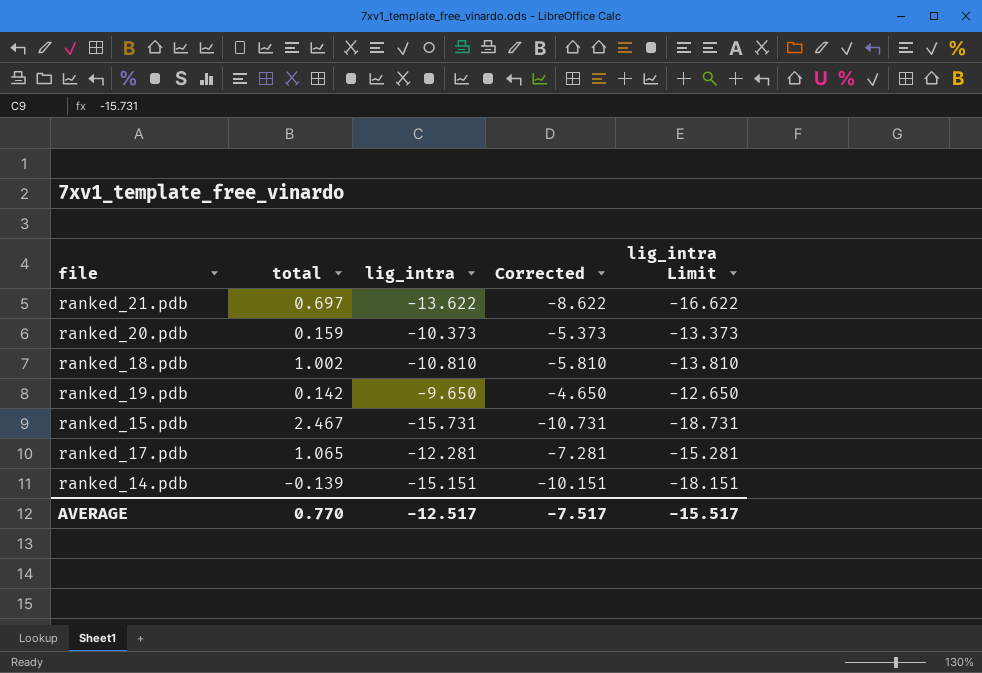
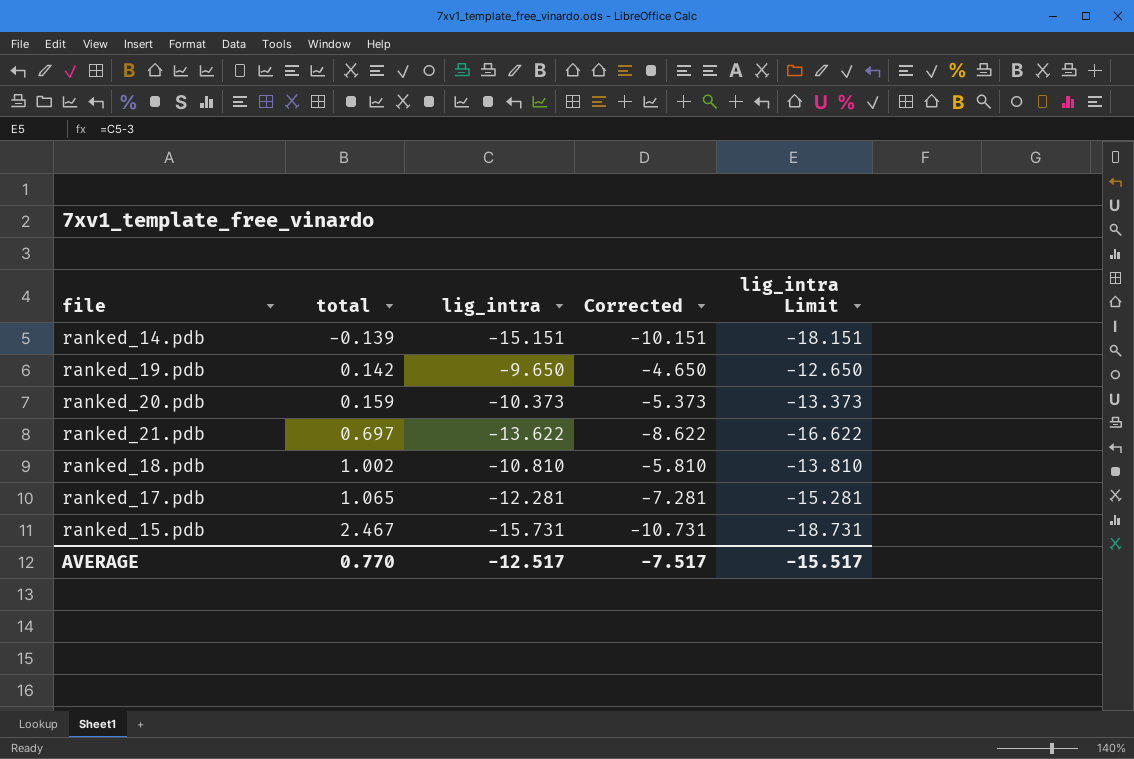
row order: none -> total ascending

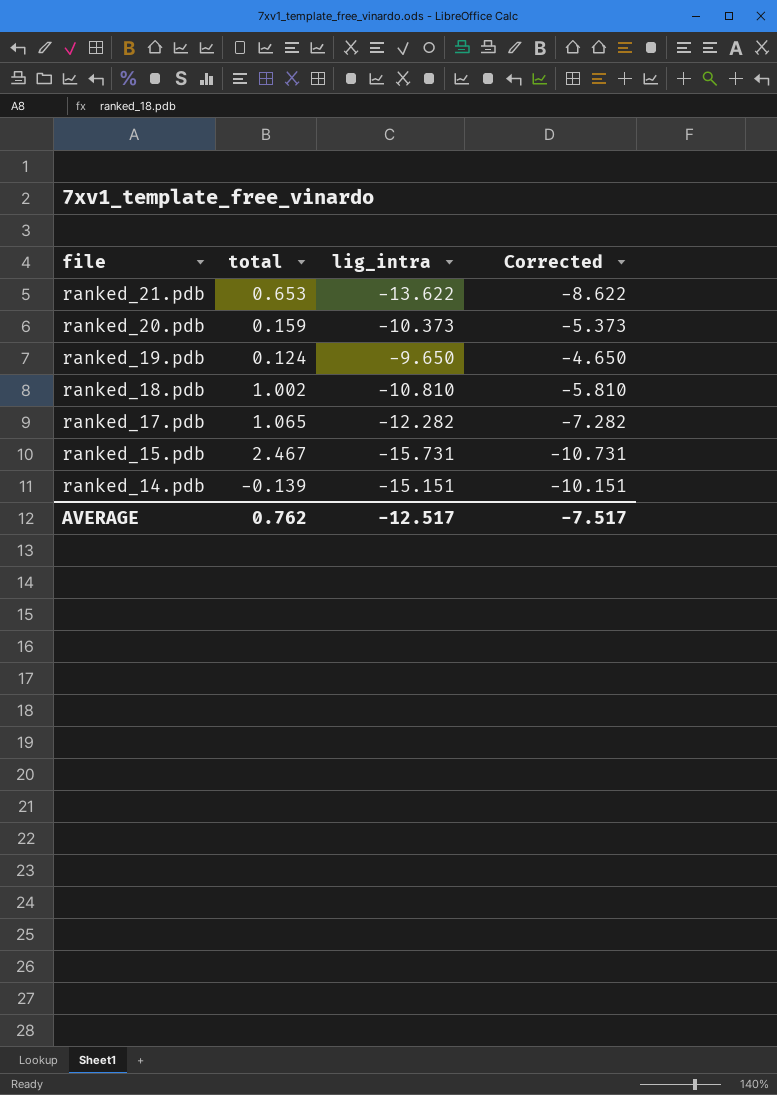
row order: total ascending -> file descending
column lig_intra Limit | formula: [lig_intra] - 3 -> none
ranked_21.pdb | total: 0.697 -> 0.653
ranked_19.pdb | total: 0.142 -> 0.124
ranked_17.pdb | lig_intra: -12.281 -> -12.282
ranked_17.pdb | Corrected: -7.281 -> -7.282
AVERAGE | total: 0.770 -> 0.762

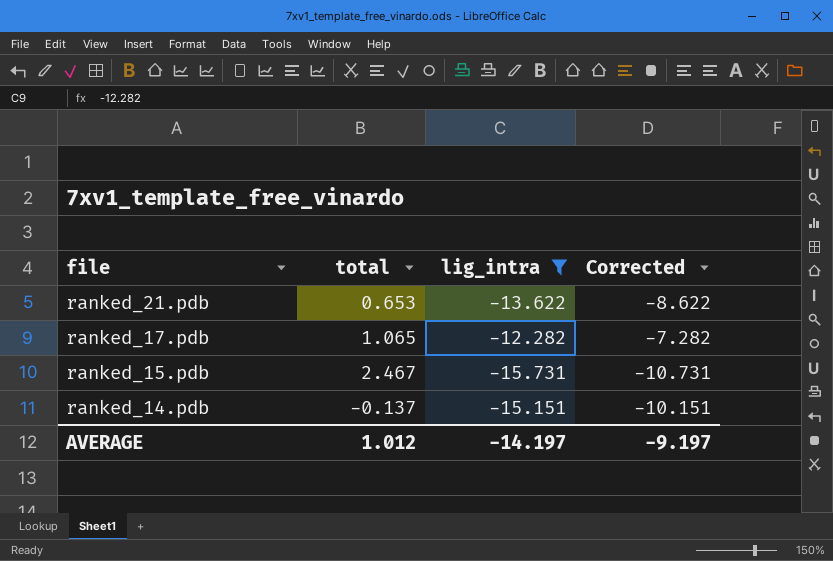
filter: none -> lig_intra <= -12.282
ranked_14.pdb | total: -0.139 -> -0.137
AVERAGE | total: 0.762 -> 1.012
AVERAGE | lig_intra: -12.517 -> -14.197
AVERAGE | Corrected: -7.517 -> -9.197

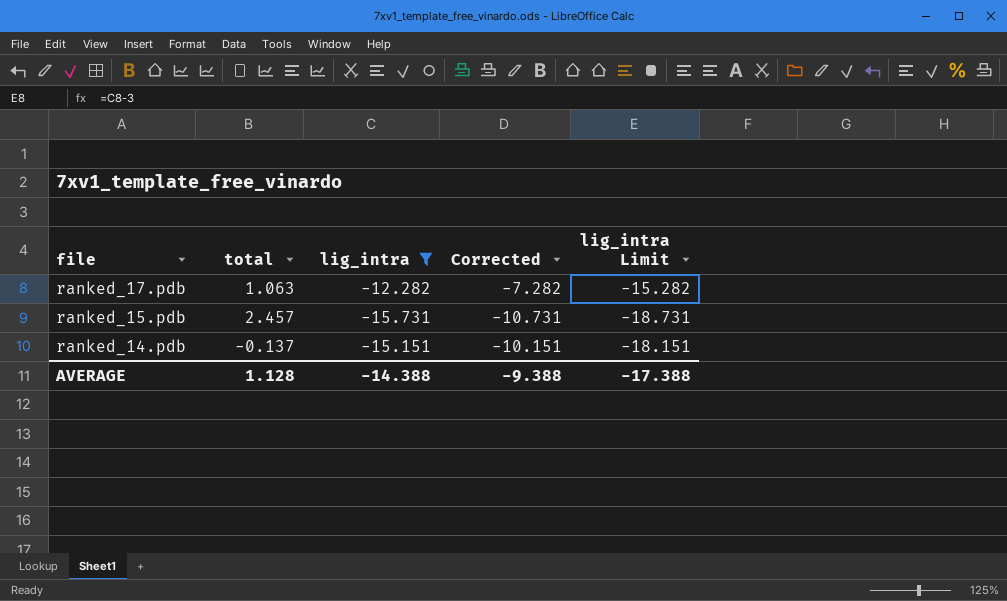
column lig_intra Limit | formula: none -> [lig_intra] - 3
row ranked_21.pdb: 0.653 | -13.622 | -8.622 -> none
ranked_17.pdb | total: 1.065 -> 1.063
ranked_15.pdb | total: 2.467 -> 2.457
AVERAGE | total: 1.012 -> 1.128
AVERAGE | lig_intra: -14.197 -> -14.388
AVERAGE | Corrected: -9.197 -> -9.388

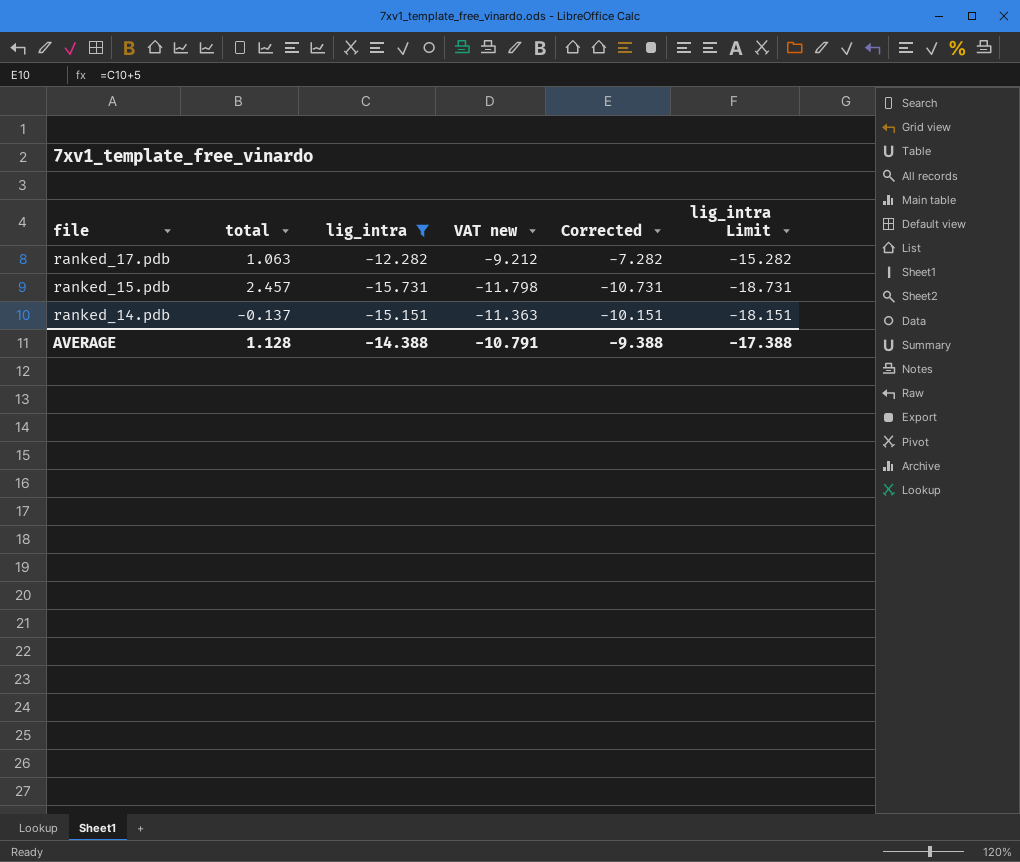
column VAT new | formula: none -> [lig_intra] * 0.75

